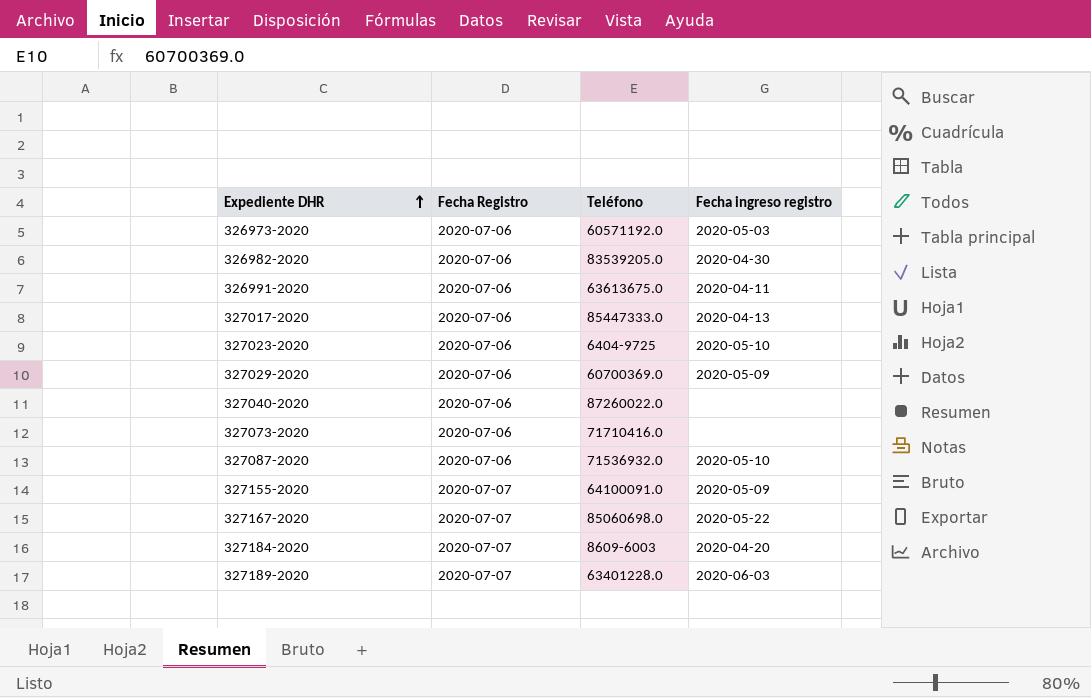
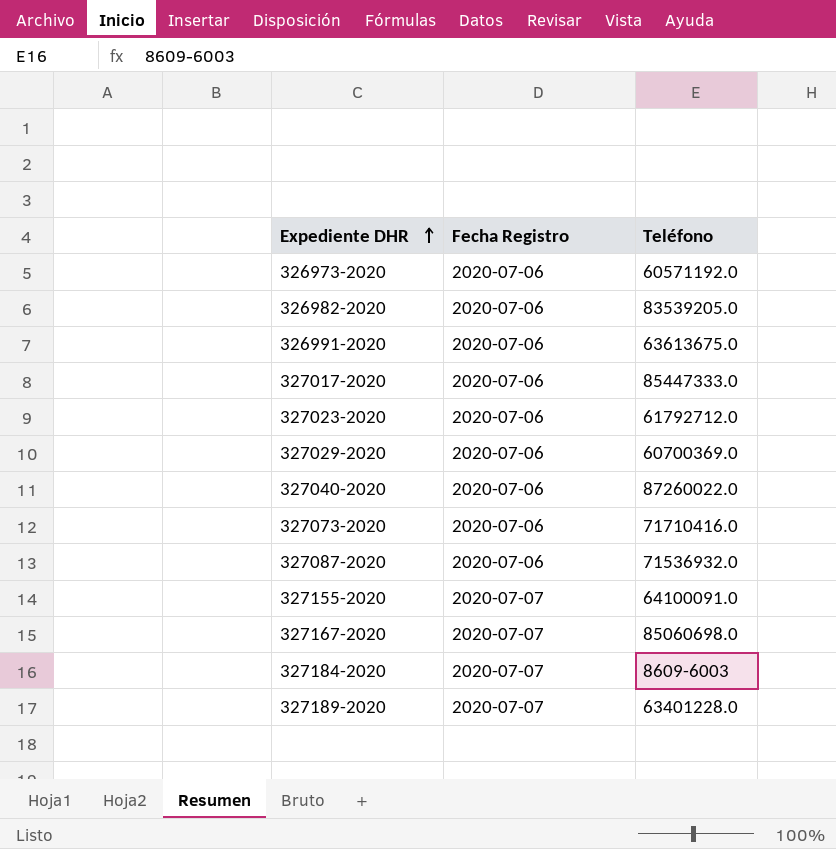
column Fecha ingreso registro | position: 4 -> none
327023-2020 | Teléfono: 6404-9725 -> 61792712.0

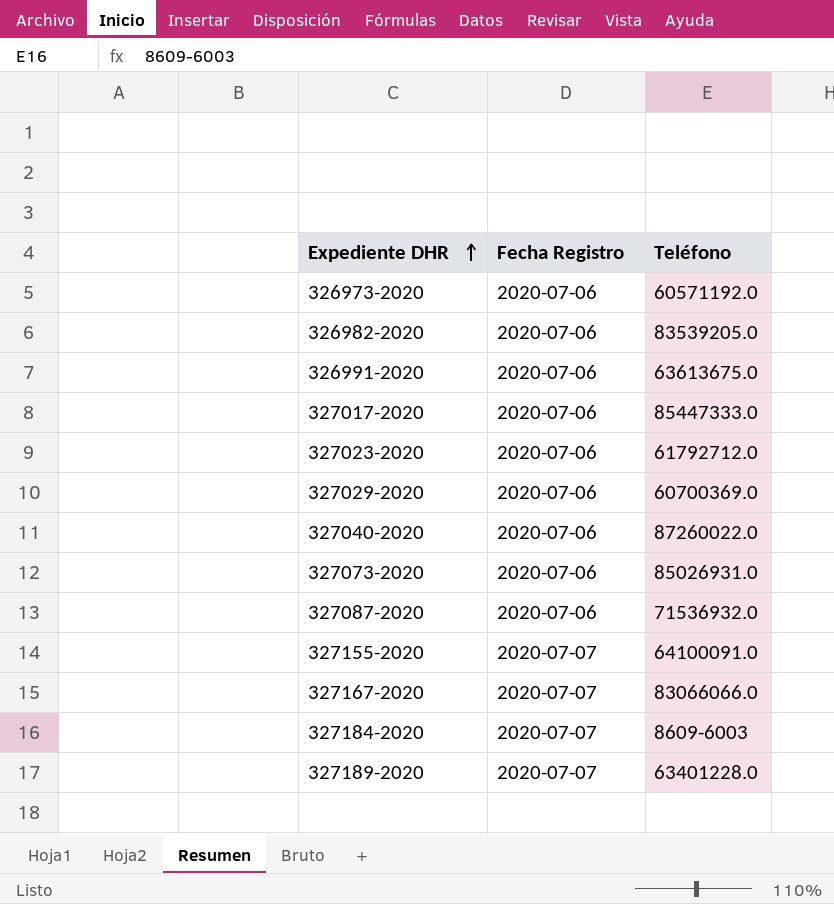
327073-2020 | Teléfono: 71710416.0 -> 85026931.0
327167-2020 | Teléfono: 85060698.0 -> 83066066.0

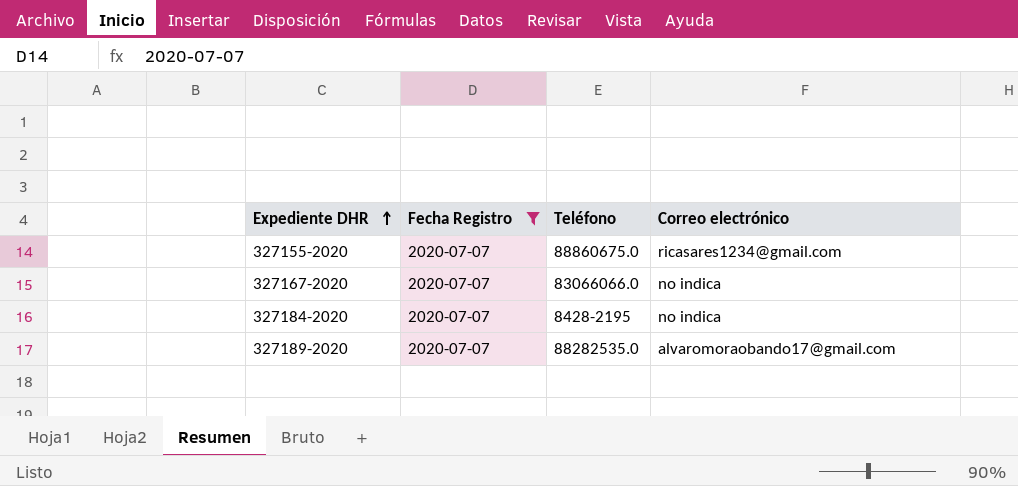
filter: none -> Fecha Registro = 2020-07-07
column Correo electrónico | position: none -> 4
327155-2020 | Teléfono: 64100091.0 -> 88860675.0
327184-2020 | Teléfono: 8609-6003 -> 8428-2195
327189-2020 | Teléfono: 63401228.0 -> 88282535.0

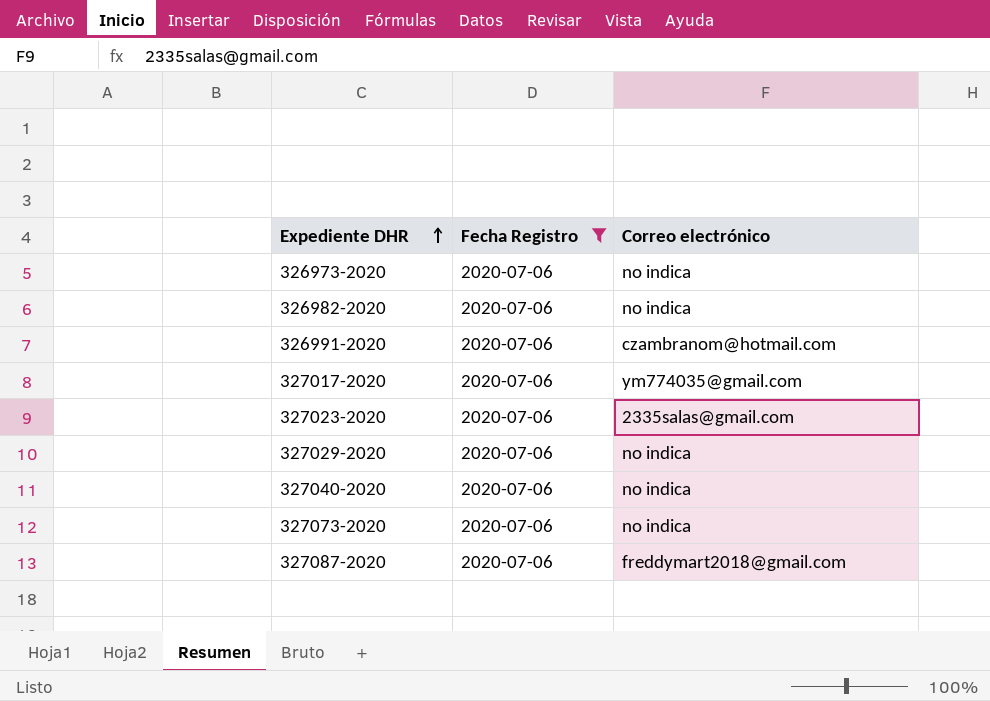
filter: Fecha Registro = 2020-07-07 -> Fecha Registro = 2020-07-06
column Teléfono | position: 3 -> none

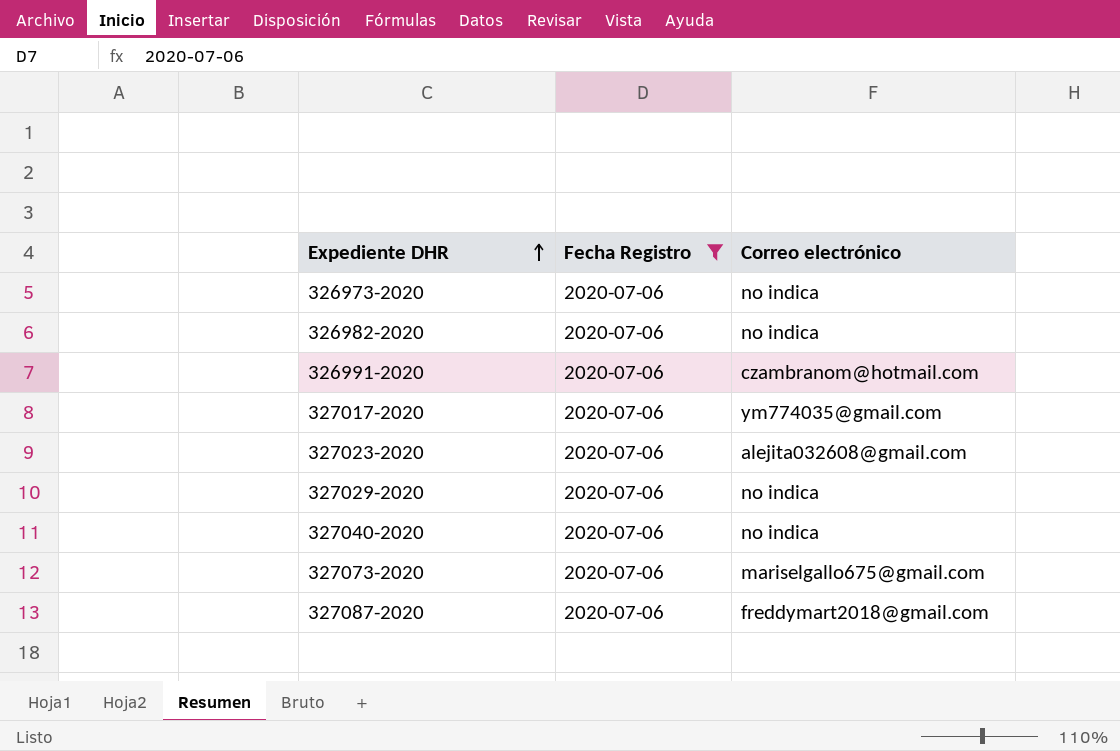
327023-2020 | Correo electrónico: 2335salas@gmail.com -> alejita032608@gmail.com
327073-2020 | Correo electrónico: no indica -> mariselgallo675@gmail.com

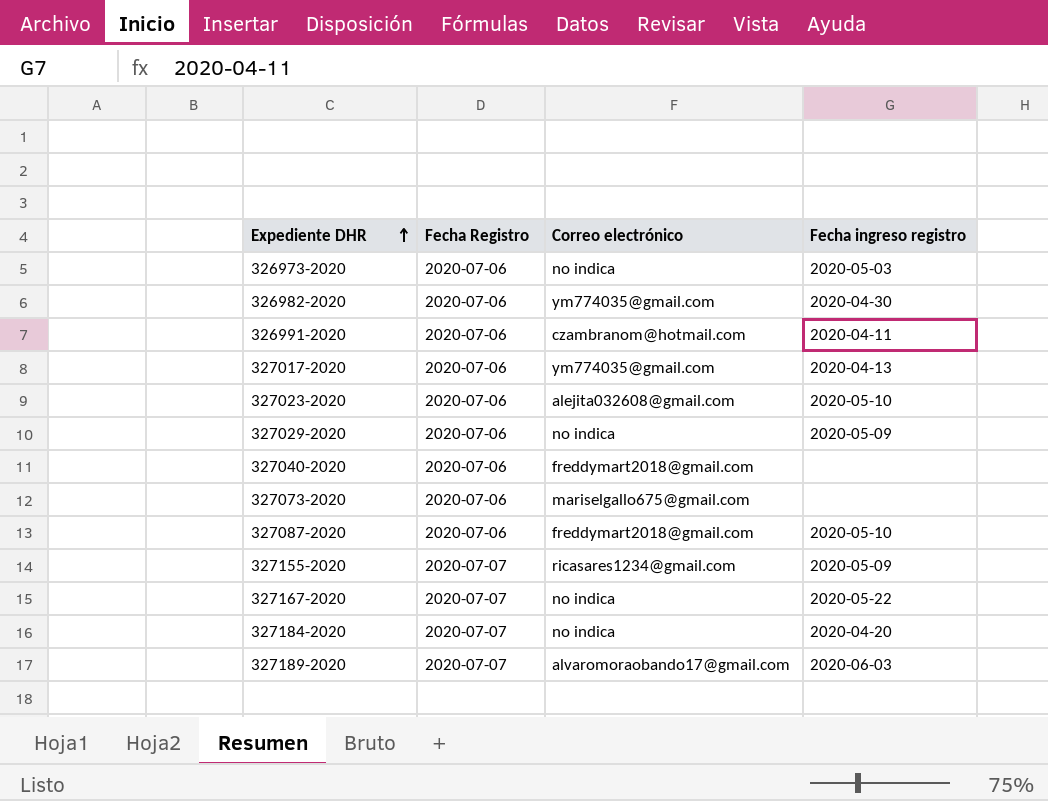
filter: Fecha Registro = 2020-07-06 -> none
column Fecha ingreso registro | position: none -> 4
326982-2020 | Correo electrónico: no indica -> ym774035@gmail.com
327040-2020 | Correo electrónico: no indica -> freddymart2018@gmail.com

